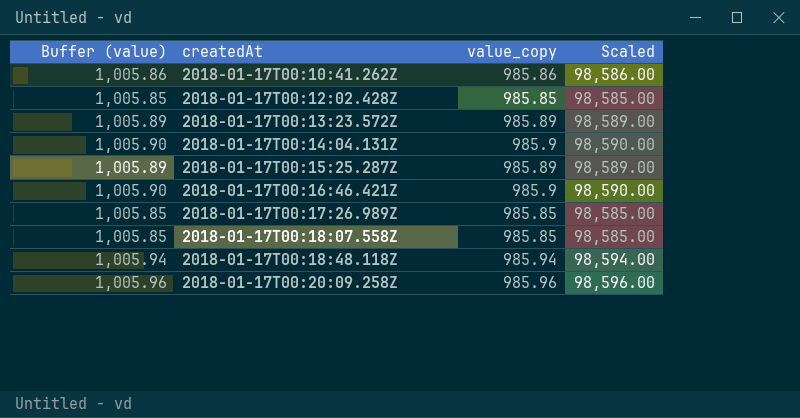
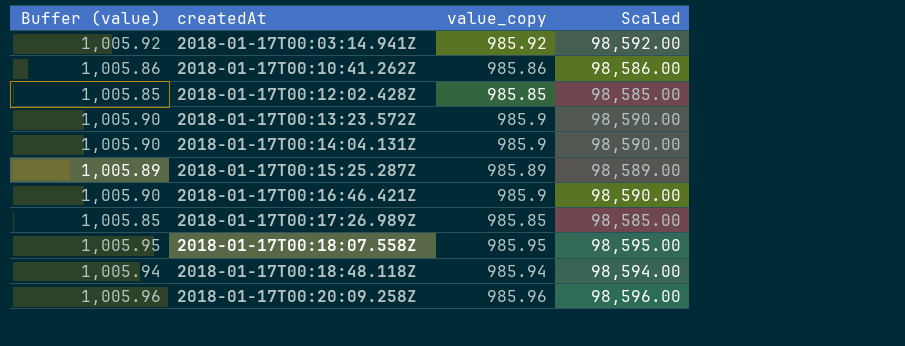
row 2018-01-17T00:03:14.941Z: none -> 1,005.92 | 985.92 | 98,592.00
2018-01-17T00:13:23.572Z | Buffer (value): 1,005.89 -> 1,005.90
2018-01-17T00:13:23.572Z | value_copy: 985.89 -> 985.9
2018-01-17T00:13:23.572Z | Scaled: 98,589.00 -> 98,590.00
2018-01-17T00:18:07.558Z | Buffer (value): 1,005.85 -> 1,005.95
2018-01-17T00:18:07.558Z | value_copy: 985.85 -> 985.95
2018-01-17T00:18:07.558Z | Scaled: 98,585.00 -> 98,595.00

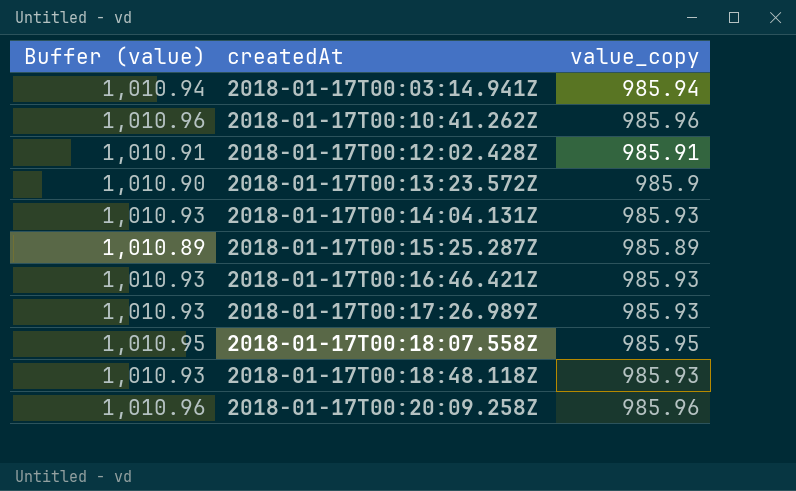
column Scaled | formula: [value_copy] * 100 -> none
column Buffer (value) | formula: [value_copy] + 20 -> [value_copy] + 25
2018-01-17T00:03:14.941Z | value_copy: 985.92 -> 985.94
2018-01-17T00:10:41.262Z | value_copy: 985.86 -> 985.96
2018-01-17T00:12:02.428Z | value_copy: 985.85 -> 985.91
2018-01-17T00:14:04.131Z | value_copy: 985.9 -> 985.93
2018-01-17T00:16:46.421Z | value_copy: 985.9 -> 985.93
2018-01-17T00:17:26.989Z | value_copy: 985.85 -> 985.93
2018-01-17T00:18:48.118Z | value_copy: 985.94 -> 985.93

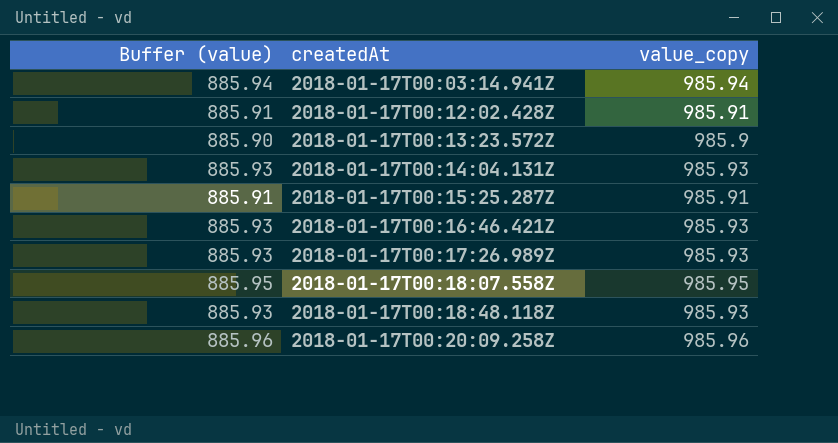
column Buffer (value) | formula: [value_copy] + 25 -> [value_copy] - 100
row 2018-01-17T00:10:41.262Z: 1,010.96 | 985.96 -> none
2018-01-17T00:15:25.287Z | value_copy: 985.89 -> 985.91

